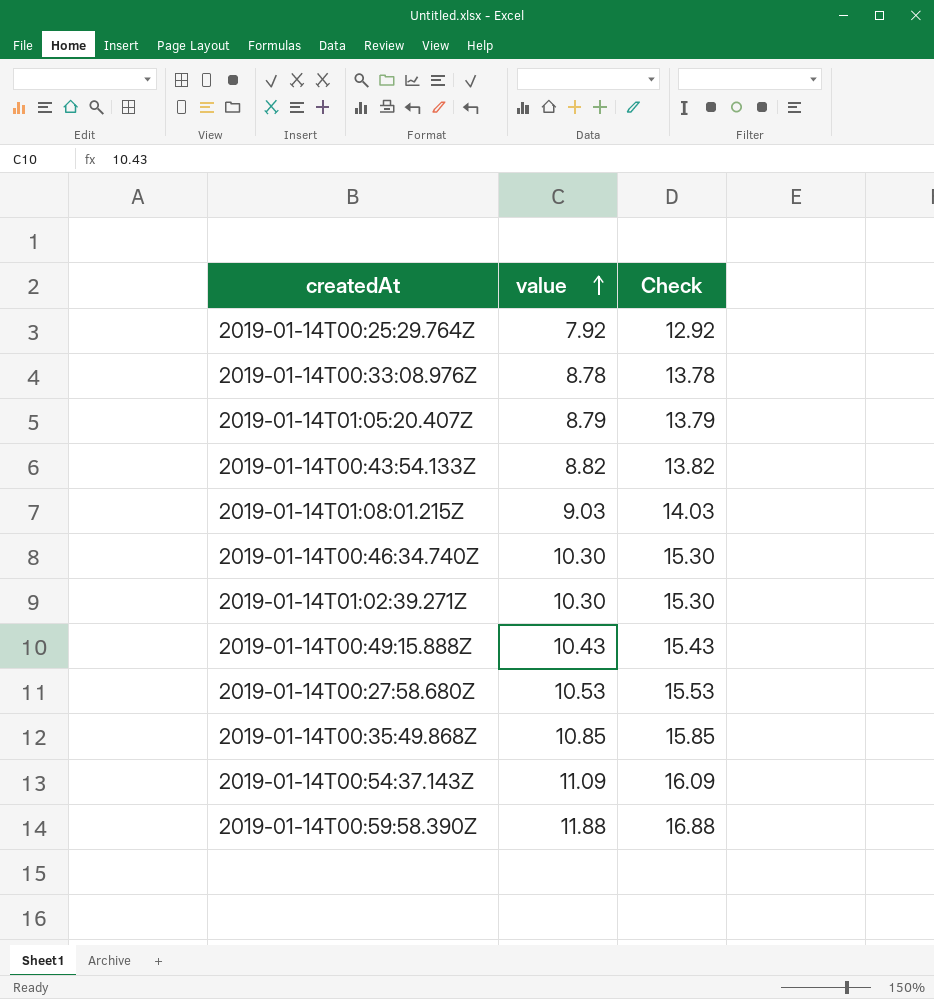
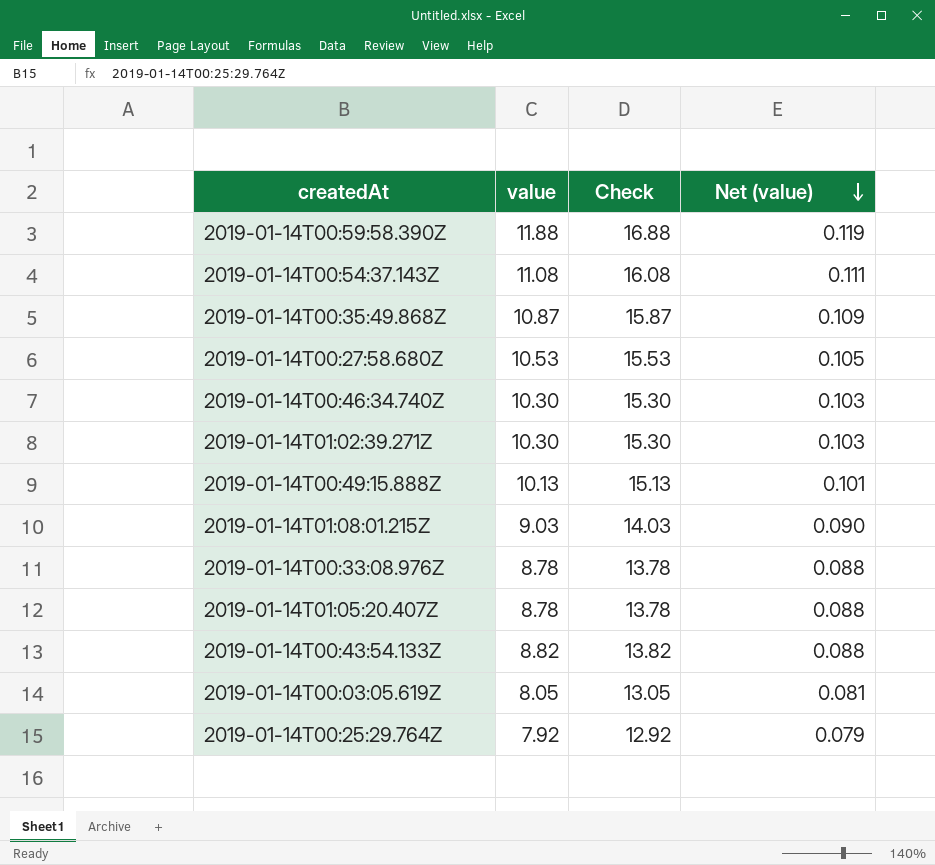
row order: value ascending -> Net (value) descending
column Net (value) | formula: none -> [value] * 0.01
2019-01-14T00:54:37.143Z | value: 11.09 -> 11.08
2019-01-14T00:54:37.143Z | Check: 16.09 -> 16.08
2019-01-14T00:35:49.868Z | value: 10.85 -> 10.87
2019-01-14T00:35:49.868Z | Check: 15.85 -> 15.87
2019-01-14T00:49:15.888Z | value: 10.43 -> 10.13
2019-01-14T00:49:15.888Z | Check: 15.43 -> 15.13
2019-01-14T01:05:20.407Z | value: 8.79 -> 8.78
2019-01-14T01:05:20.407Z | Check: 13.79 -> 13.78
row 2019-01-14T00:03:05.619Z: none -> 8.05 | 13.05 | 0.081

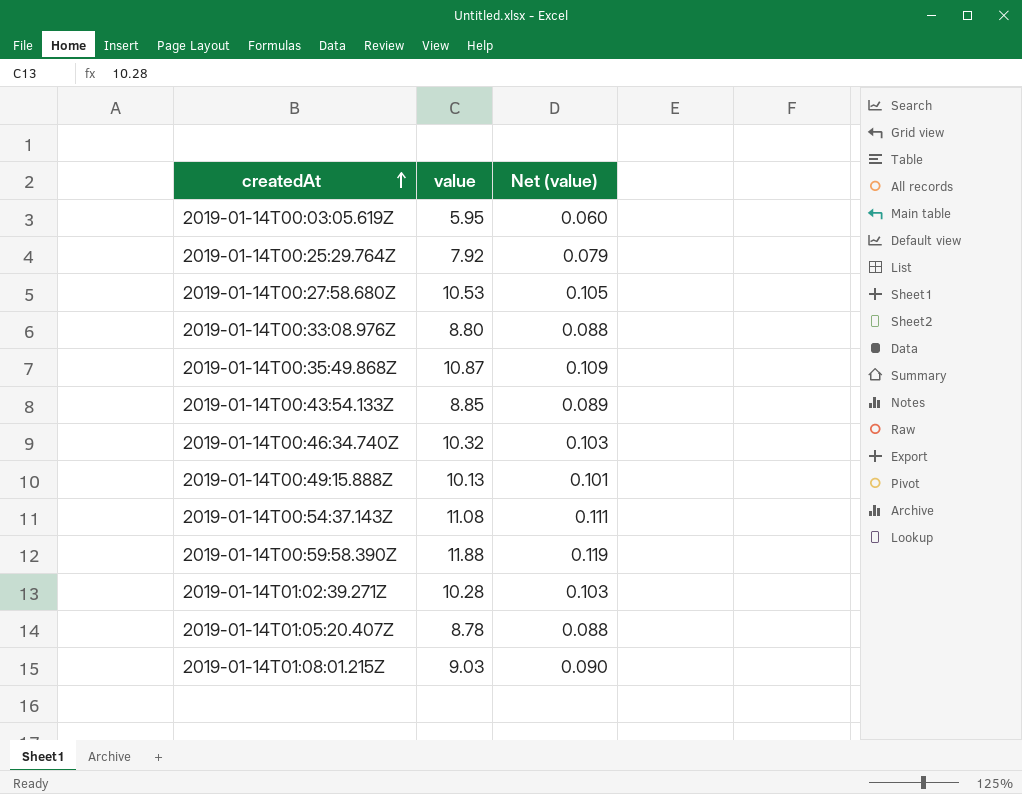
row order: Net (value) descending -> createdAt ascending
column Check | formula: [value] + 5 -> none
2019-01-14T00:03:05.619Z | value: 8.05 -> 5.95
2019-01-14T00:03:05.619Z | Net (value): 0.081 -> 0.060
2019-01-14T00:33:08.976Z | value: 8.78 -> 8.80
2019-01-14T00:43:54.133Z | value: 8.82 -> 8.85
2019-01-14T00:43:54.133Z | Net (value): 0.088 -> 0.089
2019-01-14T00:46:34.740Z | value: 10.30 -> 10.32
2019-01-14T01:02:39.271Z | value: 10.30 -> 10.28

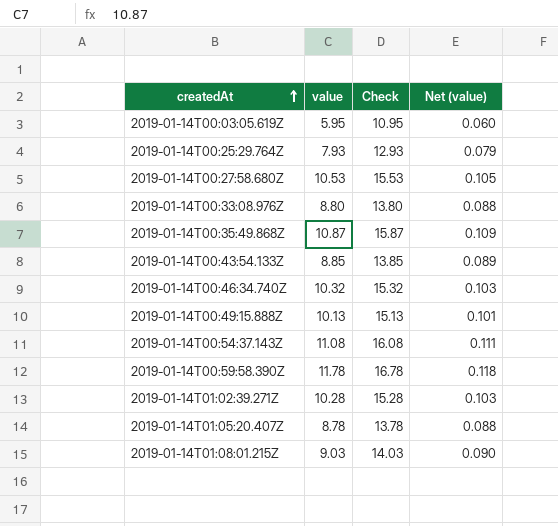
column Check | formula: none -> [value] + 5
2019-01-14T00:25:29.764Z | value: 7.92 -> 7.93
2019-01-14T00:59:58.390Z | value: 11.88 -> 11.78
2019-01-14T00:59:58.390Z | Net (value): 0.119 -> 0.118

